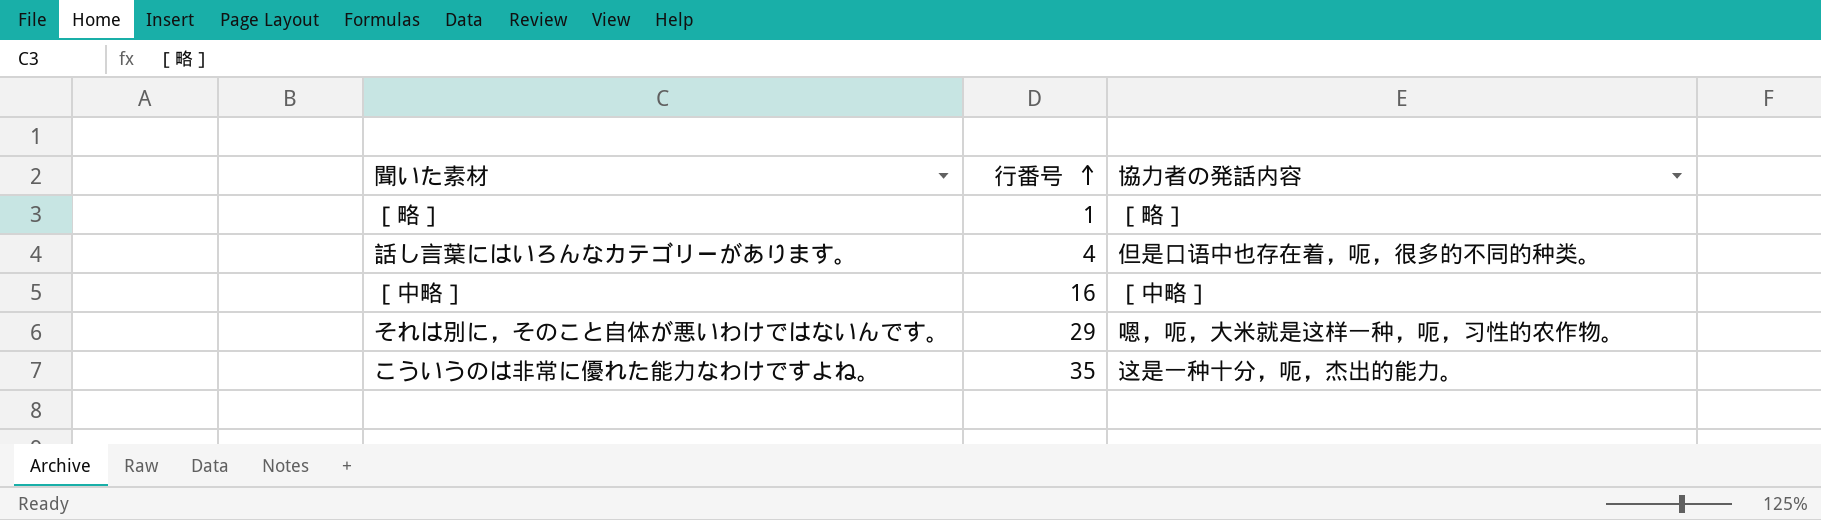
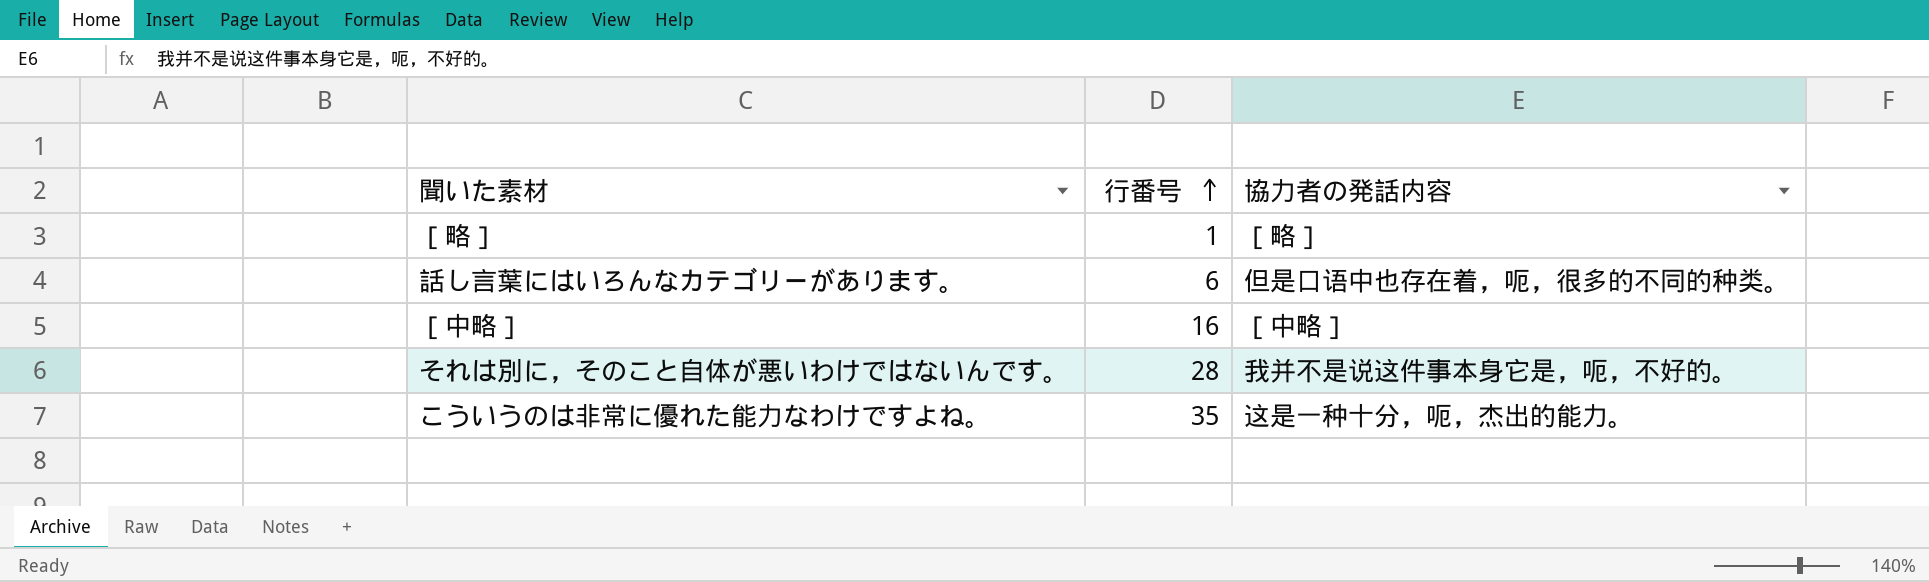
話し言葉にはいろんなカテゴリーがあります。 | 行番号: 4 -> 6
それは別に，そのこと自体が悪いわけではないんです。 | 行番号: 29 -> 28
それは別に，そのこと自体が悪いわけではないんです。 | 協力者の発話内容: 嗯，呃，大米就是这样一种，呃，习性的农作物。 -> 我并不是说这件事本身它是，呃，不好的。

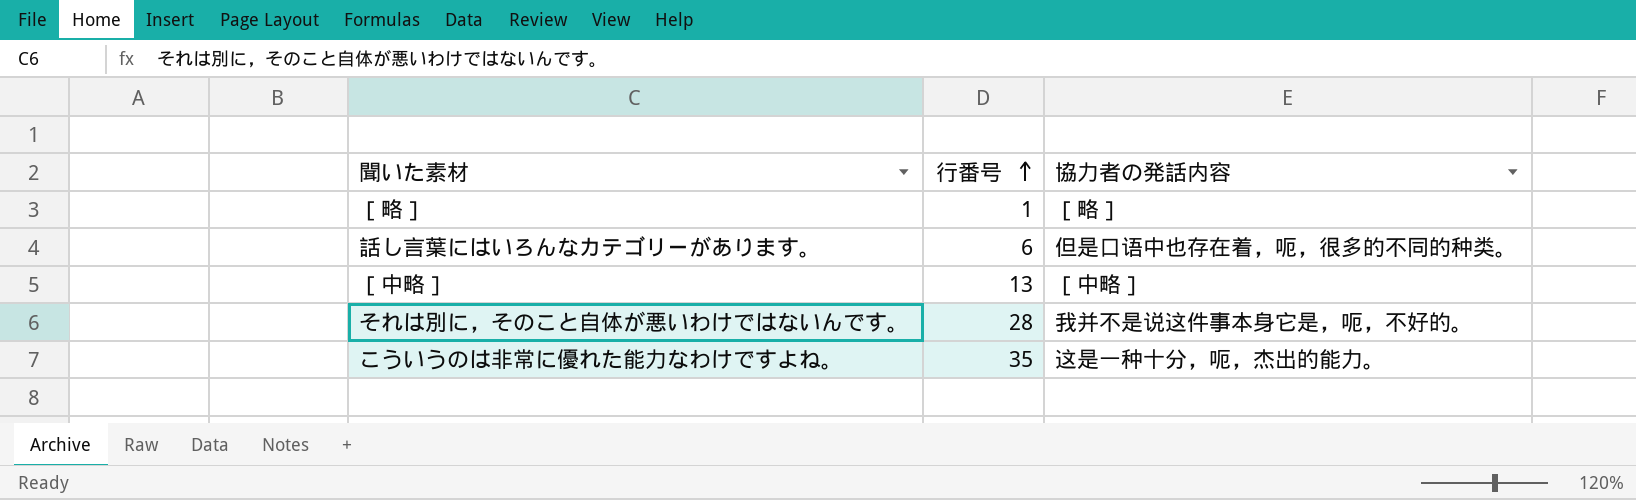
［中略］ | 行番号: 16 -> 13

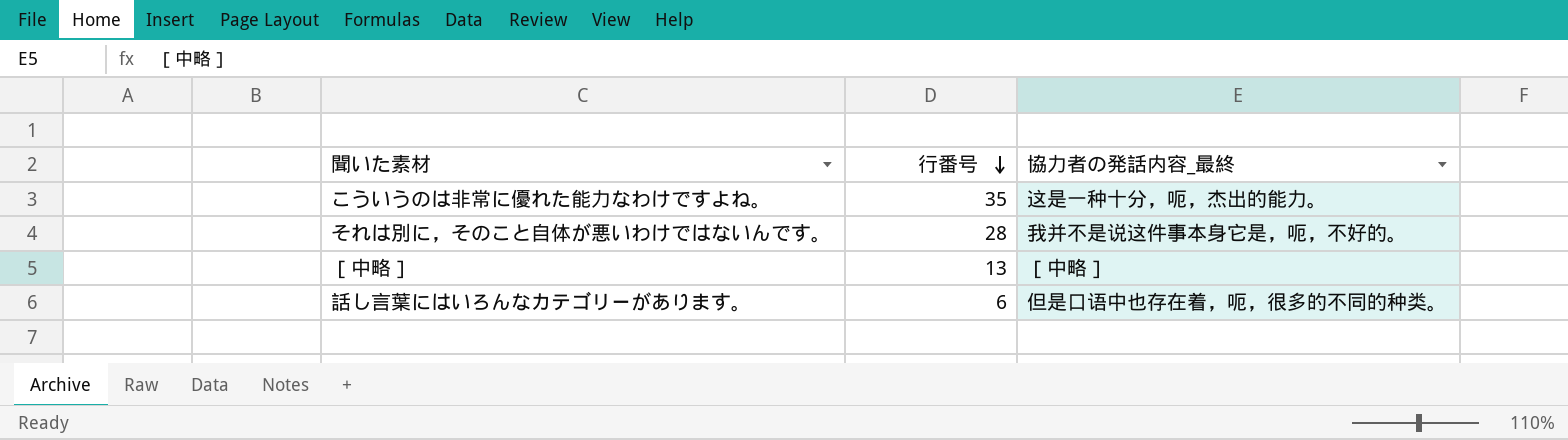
row order: 行番号 ascending -> 行番号 descending
column name: 協力者の発話内容 -> 協力者の発話内容_最終
row ［略］: 1 | ［略］ -> none

